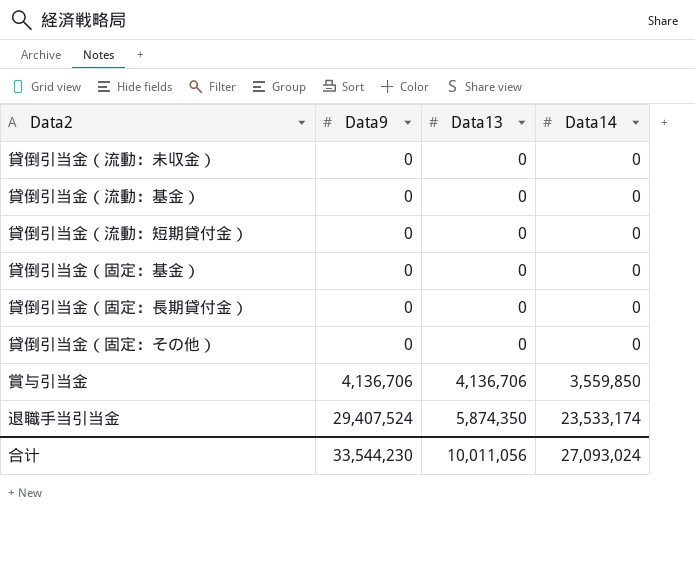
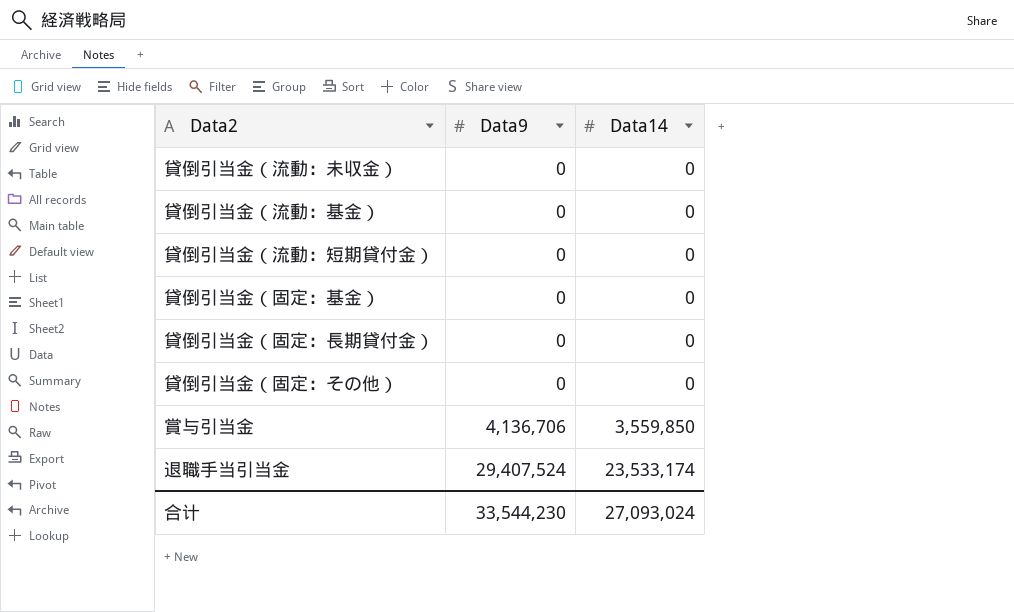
column Data13 | position: 3 -> none

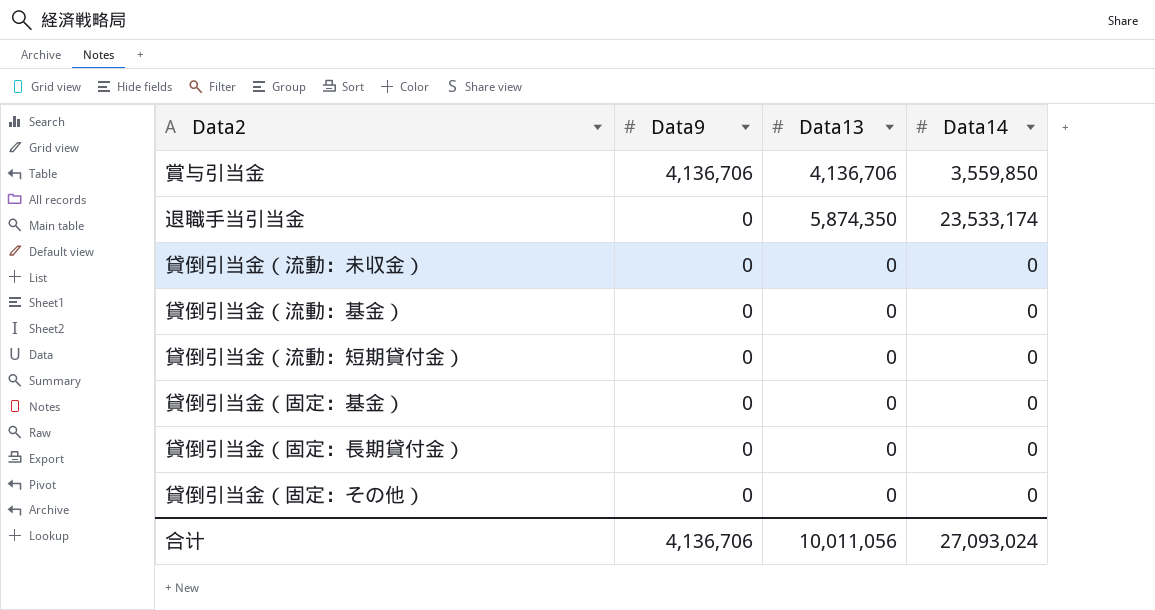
row order: Data9 ascending -> Data9 descending
column Data13 | position: none -> 3
退職手当引当金 | Data9: 29,407,524 -> 0
合计 | Data9: 33,544,230 -> 4,136,706

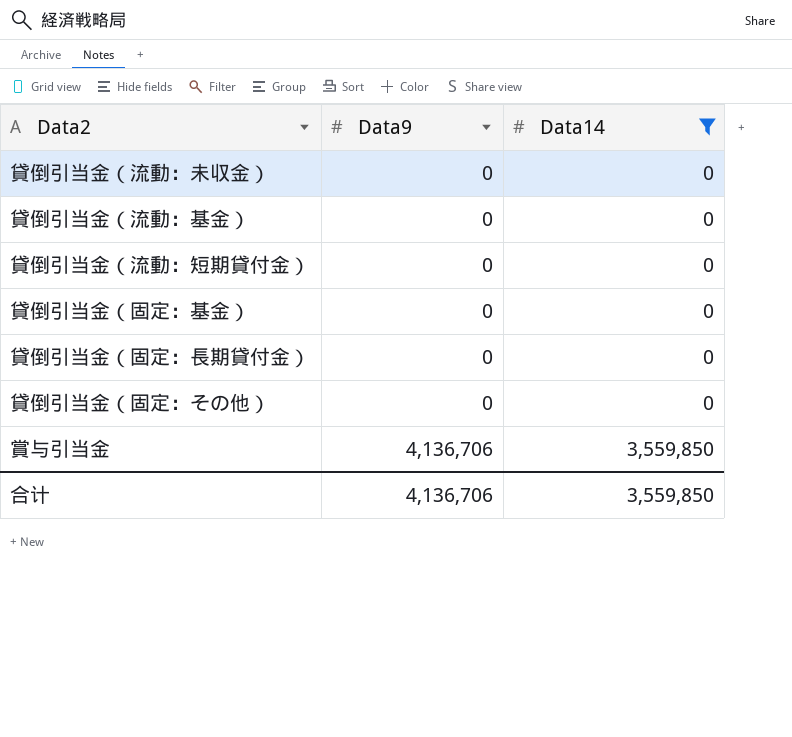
filter: none -> Data14 != 23,533,174
row order: Data9 descending -> Data9 ascending
column Data13 | position: 3 -> none
合计 | Data14: 27,093,024 -> 3,559,850

